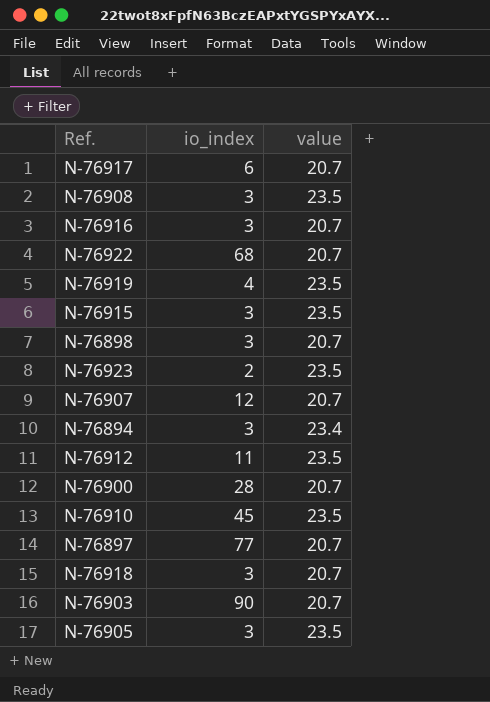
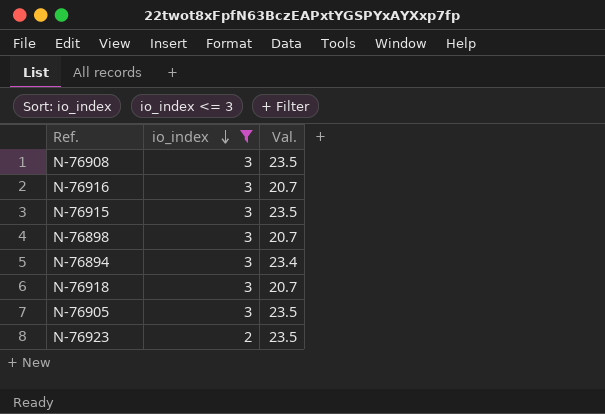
filter: none -> io_index <= 3
row order: none -> io_index descending
column name: value -> Val.

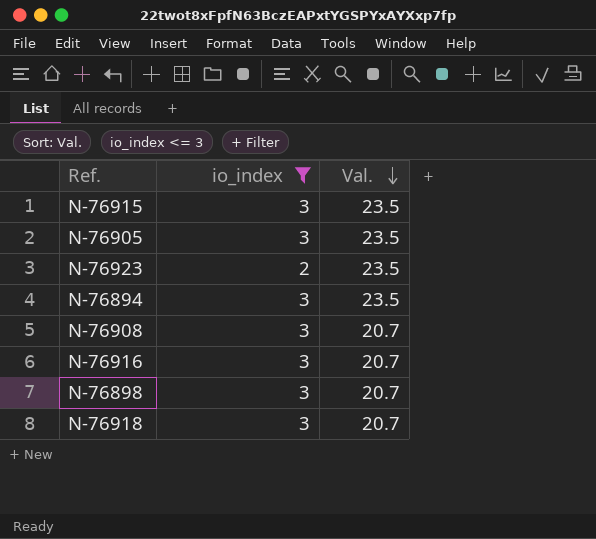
row order: io_index descending -> Val. descending
N-76894 | Val.: 23.4 -> 23.5
N-76908 | Val.: 23.5 -> 20.7

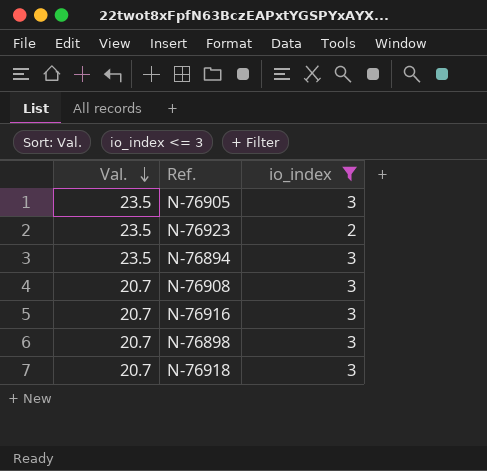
column Val. | position: 3 -> 1
row N-76915: 3 | 23.5 -> none

